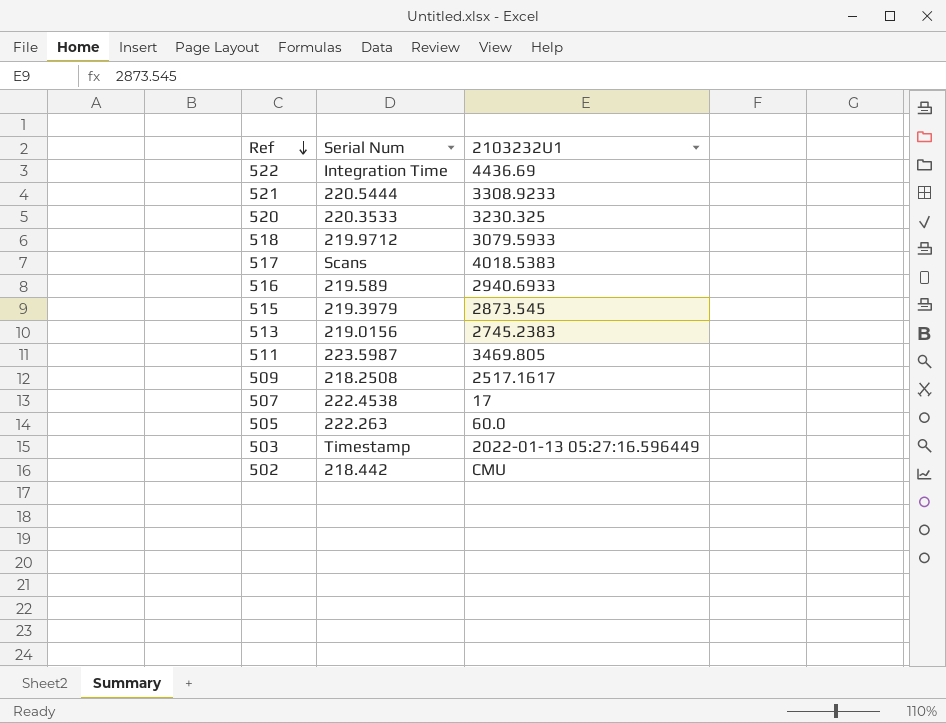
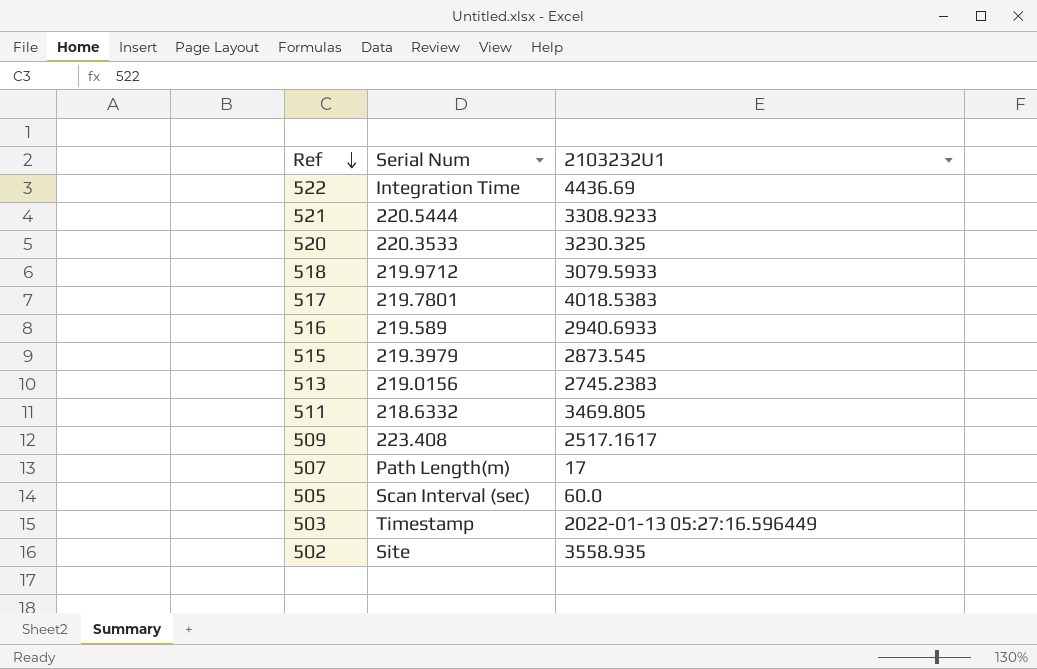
517 | Serial Num: Scans -> 219.7801
511 | Serial Num: 223.5987 -> 218.6332
509 | Serial Num: 218.2508 -> 223.408
507 | Serial Num: 222.4538 -> Path Length(m)
505 | Serial Num: 222.263 -> Scan Interval (sec)
502 | Serial Num: 218.442 -> Site
502 | 2103232U1: CMU -> 3558.935

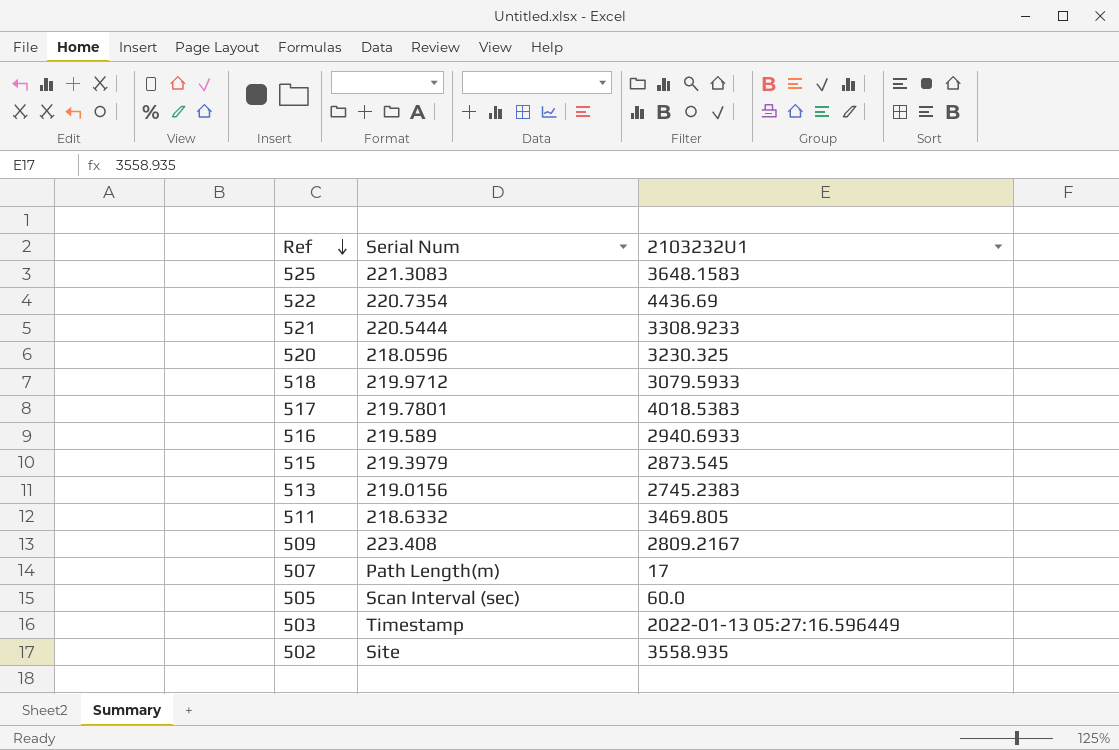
row 525: none -> 221.3083 | 3648.1583
522 | Serial Num: Integration Time -> 220.7354
520 | Serial Num: 220.3533 -> 218.0596
509 | 2103232U1: 2517.1617 -> 2809.2167

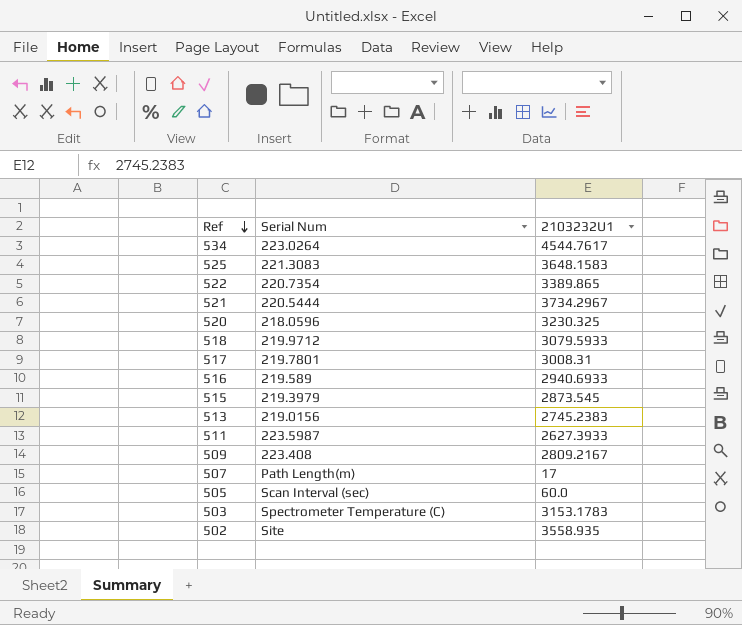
row 534: none -> 223.0264 | 4544.7617
522 | 2103232U1: 4436.69 -> 3389.865
521 | 2103232U1: 3308.9233 -> 3734.2967
517 | 2103232U1: 4018.5383 -> 3008.31
511 | Serial Num: 218.6332 -> 223.5987
511 | 2103232U1: 3469.805 -> 2627.3933
503 | Serial Num: Timestamp -> Spectrometer Temperature (C)
503 | 2103232U1: 2022-01-13 05:27:16.596449 -> 3153.1783

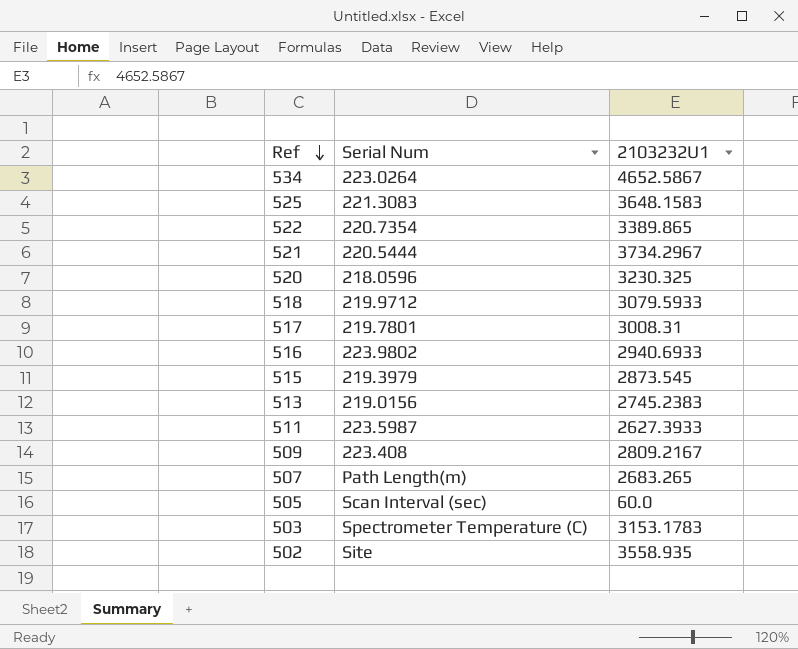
534 | 2103232U1: 4544.7617 -> 4652.5867
516 | Serial Num: 219.589 -> 223.9802
507 | 2103232U1: 17 -> 2683.265

